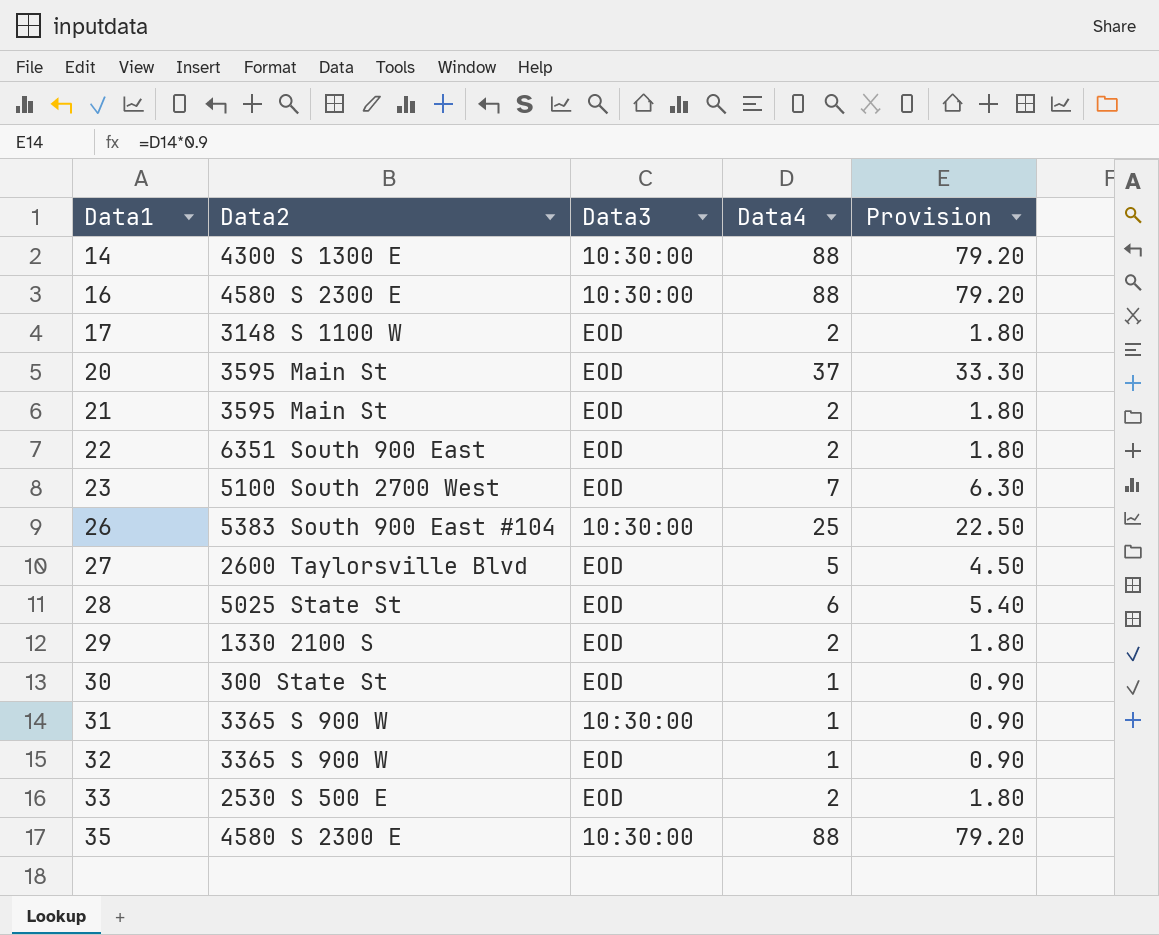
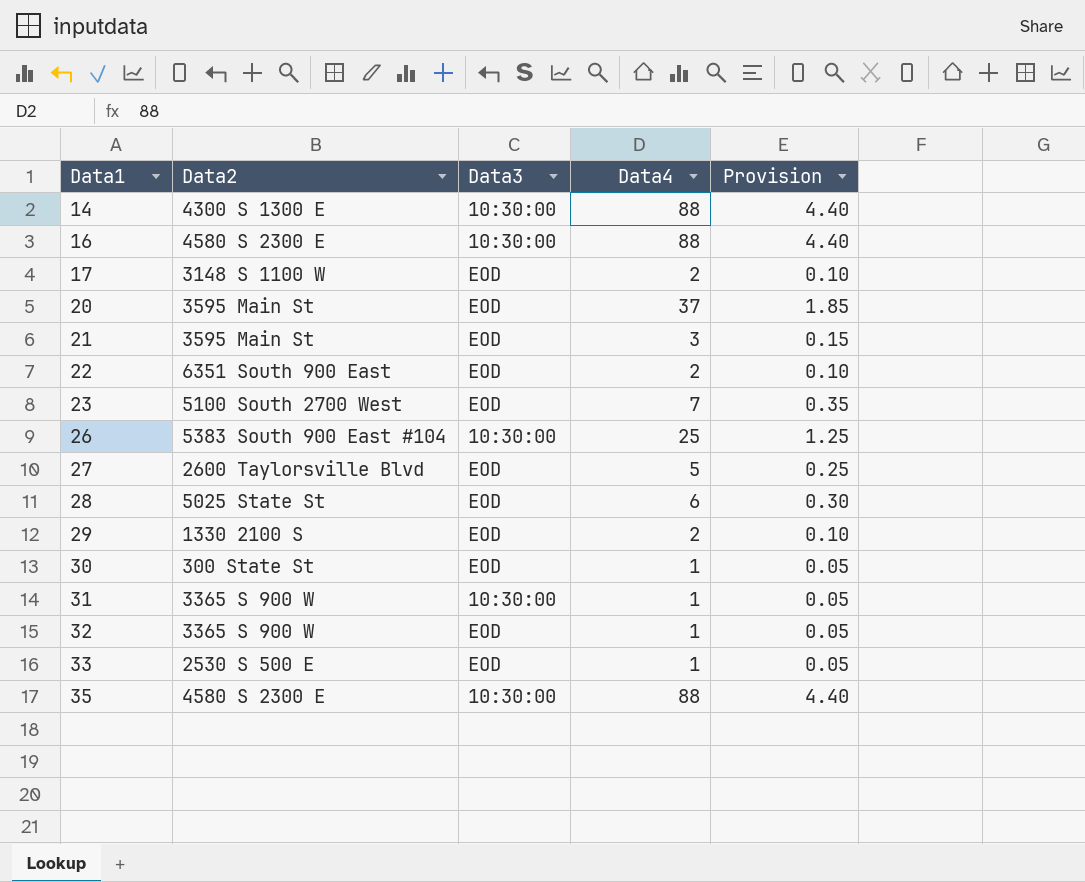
column Provision | formula: [Data4] * 0.9 -> [Data4] * 0.05
21 | Data4: 2 -> 3
33 | Data4: 2 -> 1

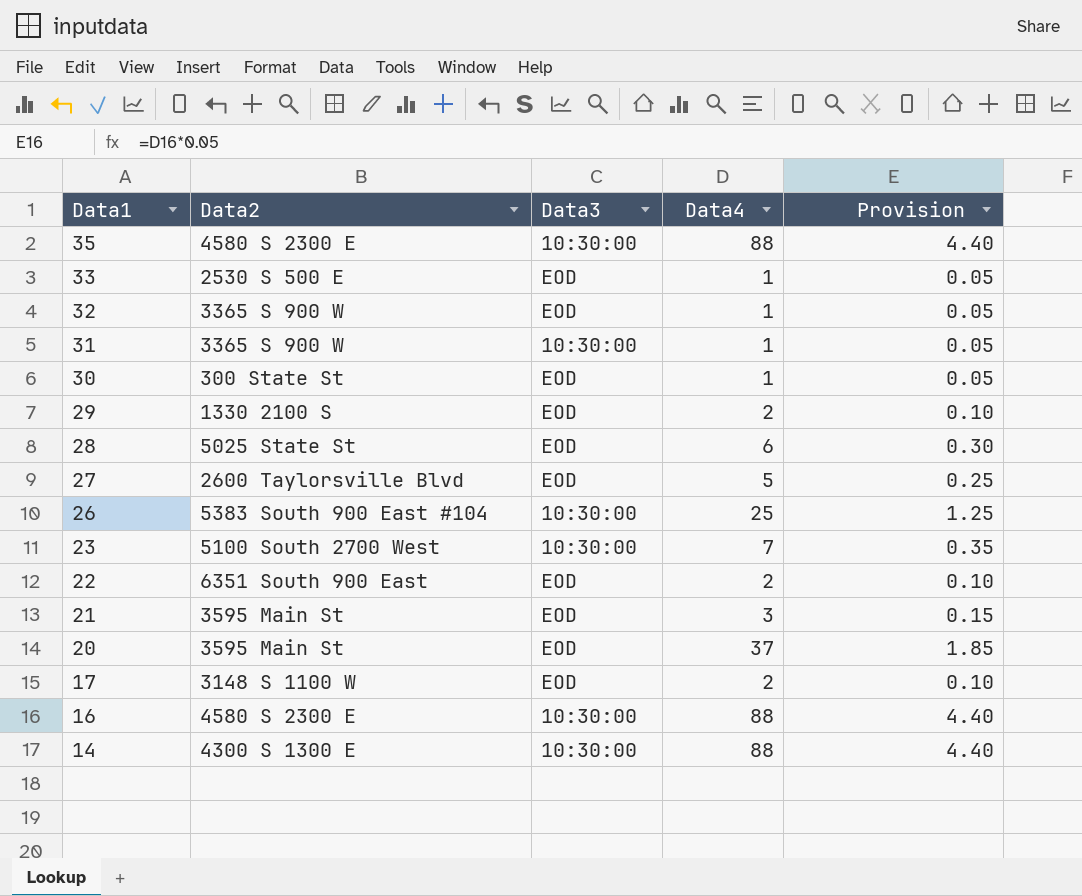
row order: Data1 ascending -> Data1 descending
23 | Data3: EOD -> 10:30:00

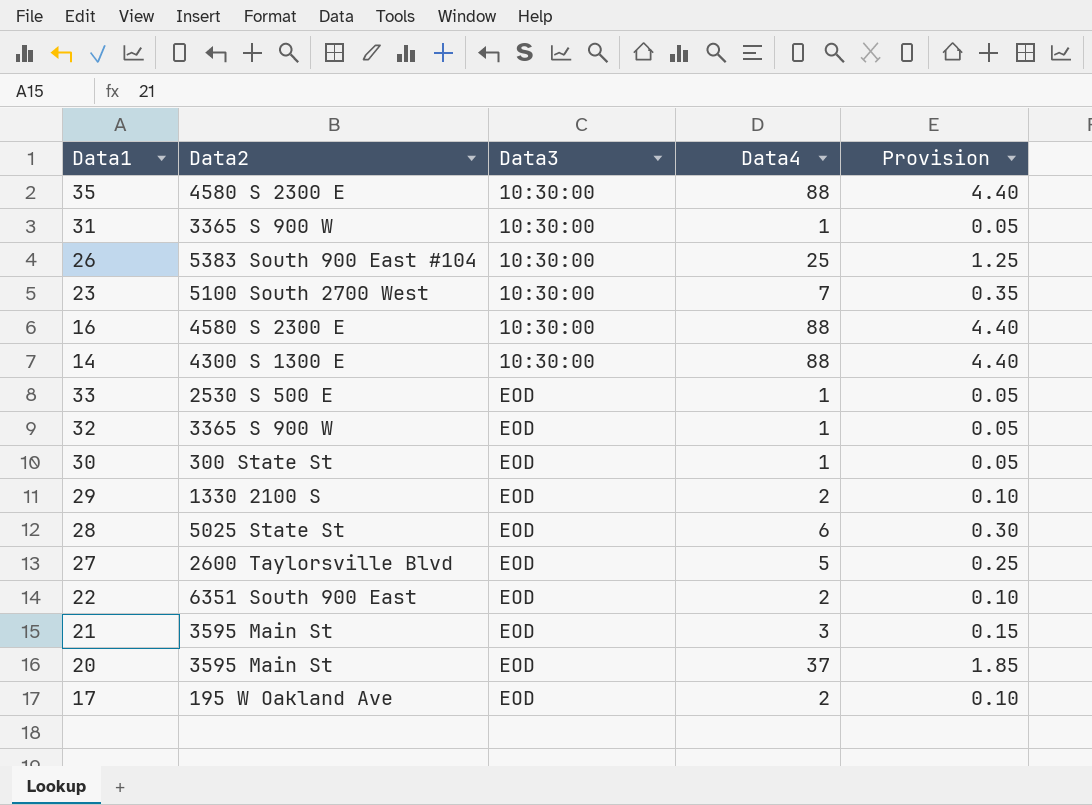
row order: Data1 descending -> Data3 ascending
17 | Data2: 3148 S 1100 W -> 195 W Oakland Ave

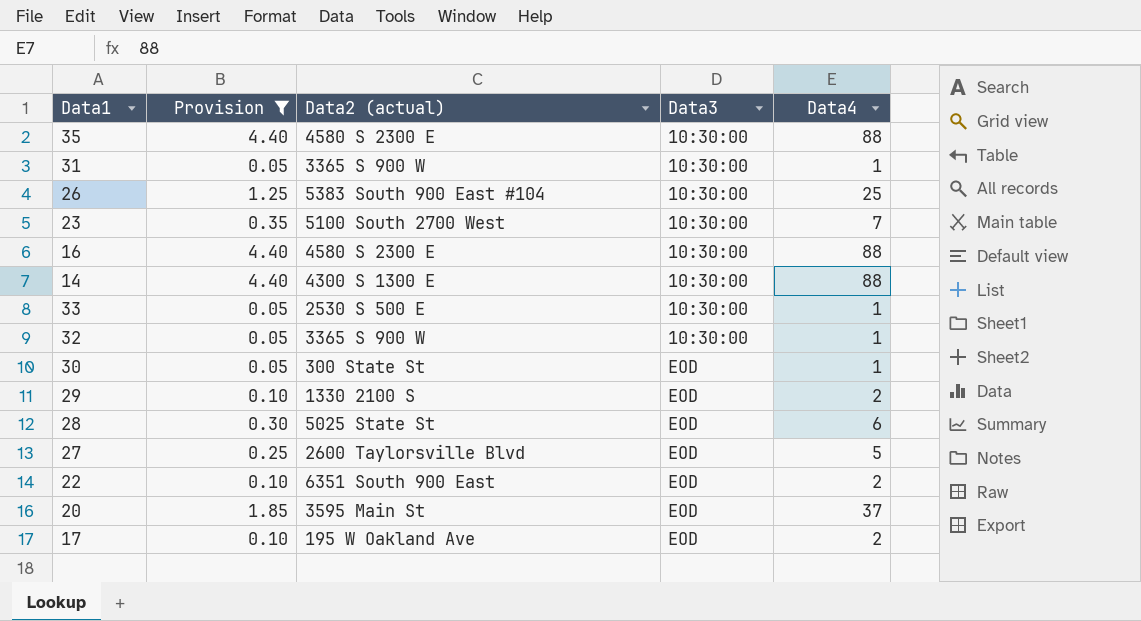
filter: none -> Provision != 0.15
column Provision | position: 5 -> 2
column name: Data2 -> Data2 (actual)
33 | Data3: EOD -> 10:30:00
32 | Data3: EOD -> 10:30:00

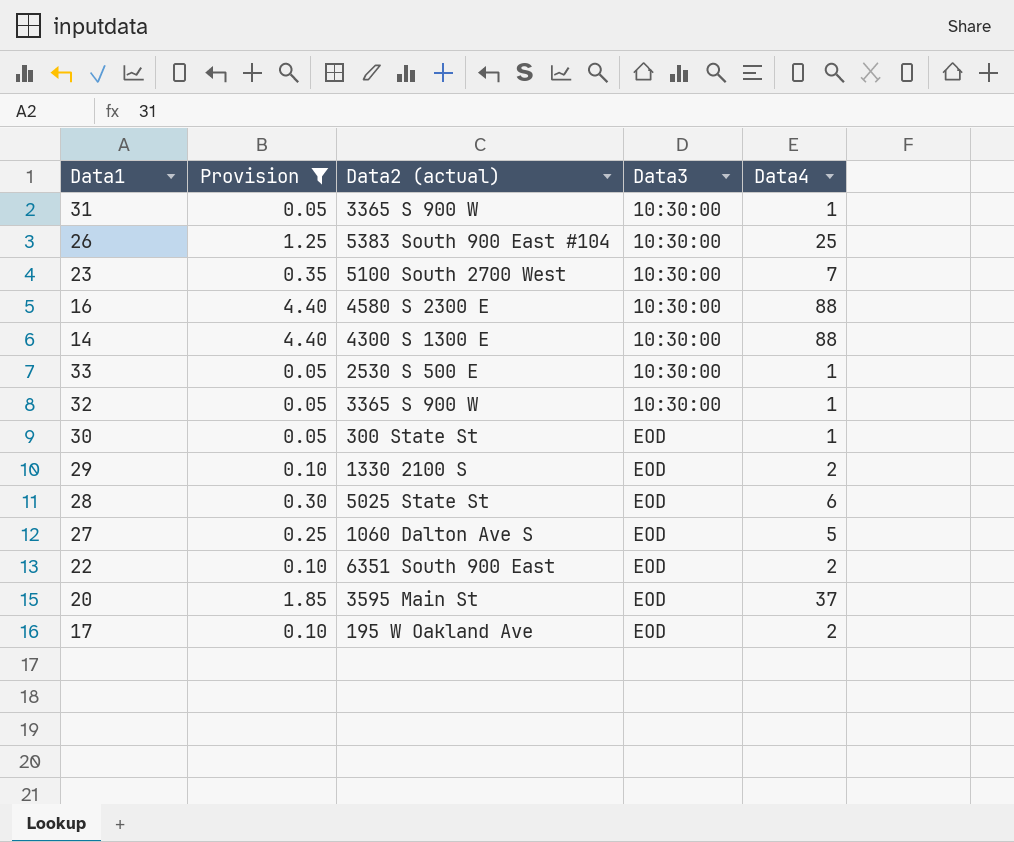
row 35: 4.40 | 4580 S 2300 E | 10:30:00 | 88 -> none
27 | Data2 (actual): 2600 Taylorsville Blvd -> 1060 Dalton Ave S

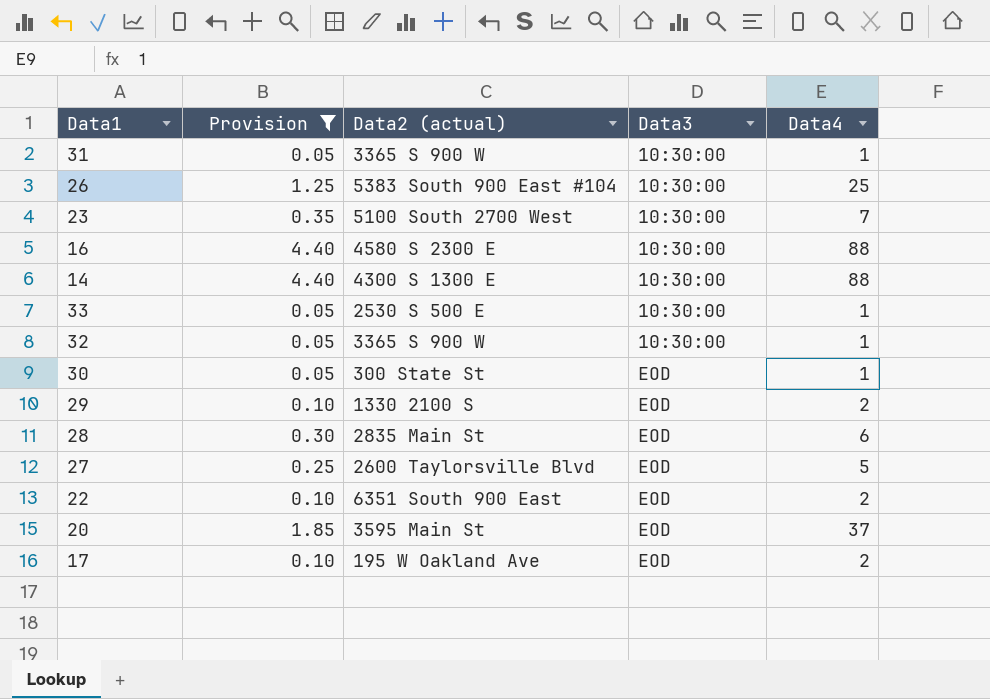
28 | Data2 (actual): 5025 State St -> 2835 Main St
27 | Data2 (actual): 1060 Dalton Ave S -> 2600 Taylorsville Blvd

